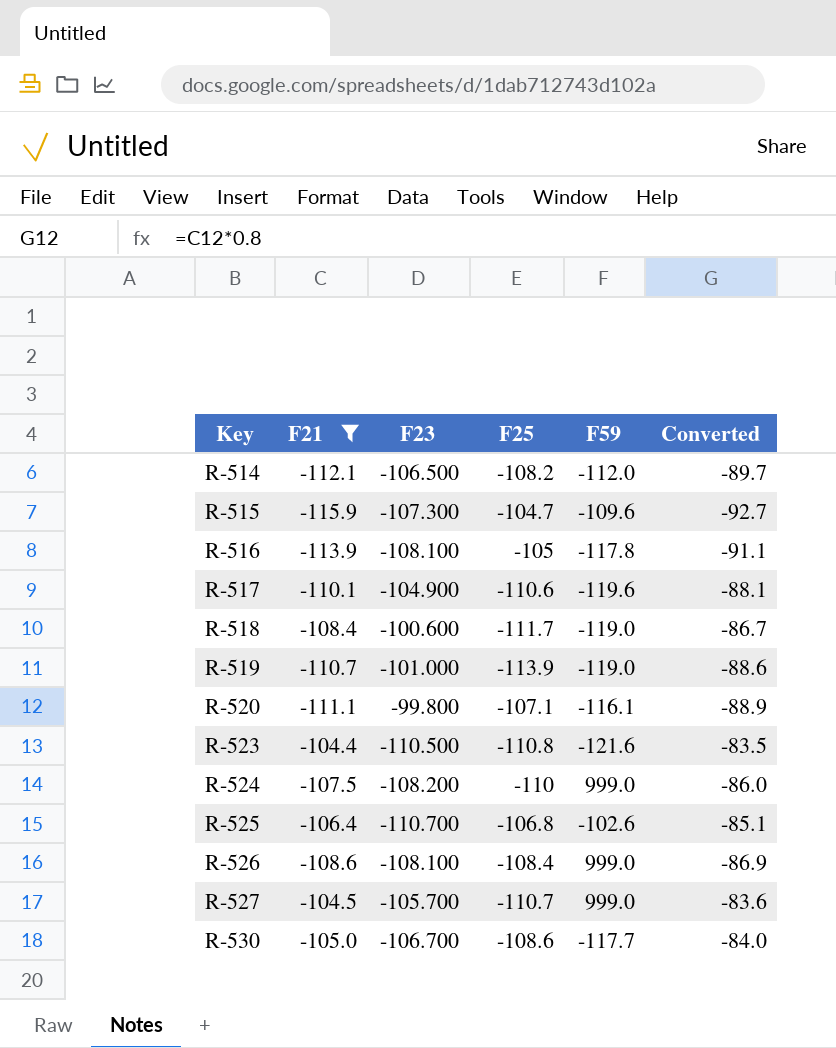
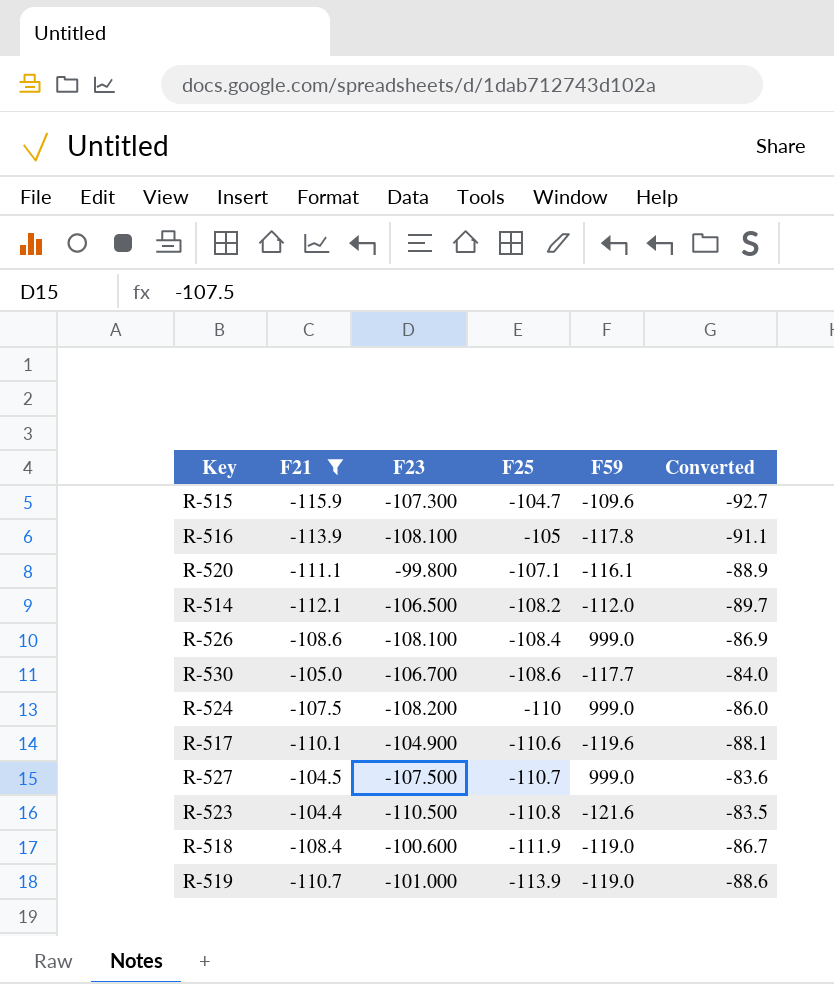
row order: Key ascending -> F25 descending
row R-525: -106.4 | -110.700 | -106.8 | -102.6 | -85.1 -> none
R-527 | F23: -105.700 -> -107.500
R-518 | F25: -111.7 -> -111.9

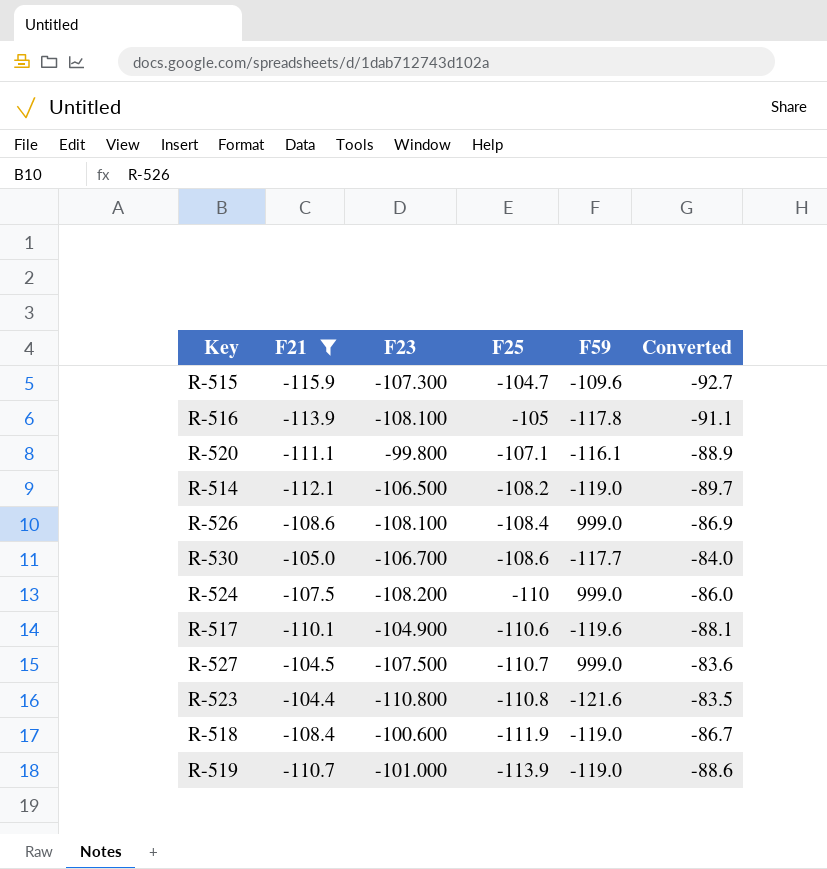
R-514 | F59: -112.0 -> -119.0
R-523 | F23: -110.500 -> -110.800

